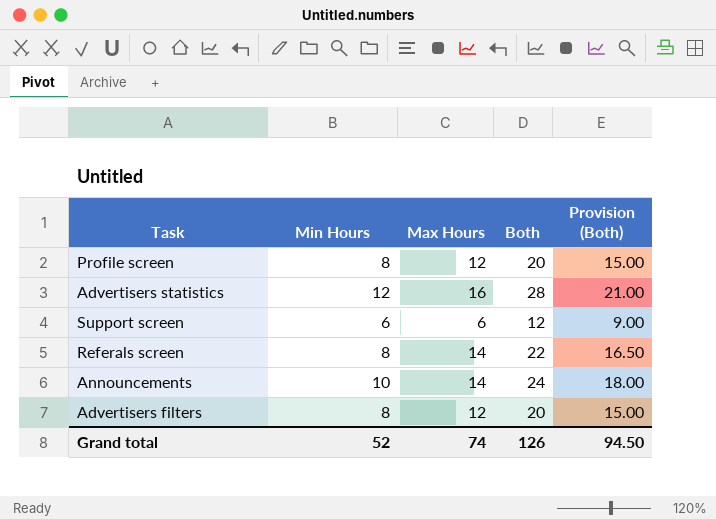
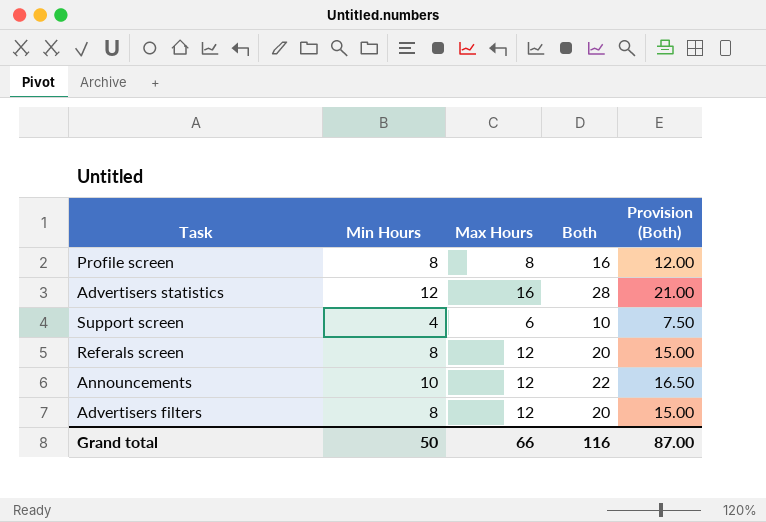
Profile screen | Max Hours: 12 -> 8
Profile screen | Both: 20 -> 16
Profile screen | Provision (Both): 15.00 -> 12.00
Support screen | Min Hours: 6 -> 4
Support screen | Both: 12 -> 10
Support screen | Provision (Both): 9.00 -> 7.50
Referals screen | Max Hours: 14 -> 12
Referals screen | Both: 22 -> 20
Referals screen | Provision (Both): 16.50 -> 15.00
Announcements | Max Hours: 14 -> 12
Announcements | Both: 24 -> 22
Announcements | Provision (Both): 18.00 -> 16.50
Grand total | Min Hours: 52 -> 50
Grand total | Max Hours: 74 -> 66
Grand total | Both: 126 -> 116
Grand total | Provision (Both): 94.50 -> 87.00

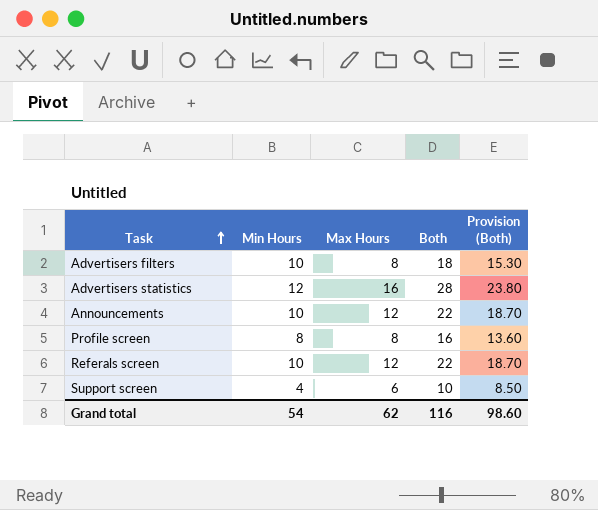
row order: none -> Task ascending
column Provision (Both) | formula: [Both] * 0.75 -> [Both] * 0.85
Advertisers filters | Min Hours: 8 -> 10
Advertisers filters | Max Hours: 12 -> 8
Advertisers filters | Both: 20 -> 18
Referals screen | Min Hours: 8 -> 10
Referals screen | Both: 20 -> 22
Grand total | Min Hours: 50 -> 54
Grand total | Max Hours: 66 -> 62
Grand total | Provision (Both): 87.00 -> 98.60

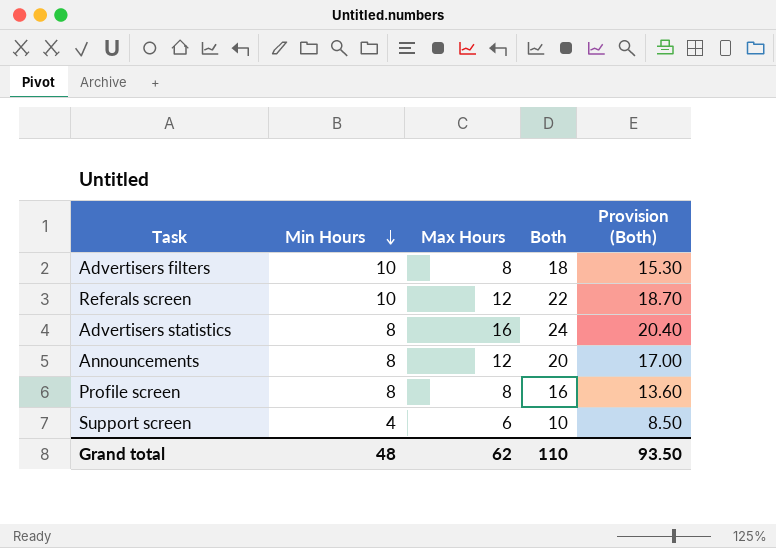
row order: Task ascending -> Min Hours descending
Advertisers statistics | Min Hours: 12 -> 8
Advertisers statistics | Both: 28 -> 24
Advertisers statistics | Provision (Both): 23.80 -> 20.40
Announcements | Min Hours: 10 -> 8
Announcements | Both: 22 -> 20
Announcements | Provision (Both): 18.70 -> 17.00
Grand total | Min Hours: 54 -> 48
Grand total | Both: 116 -> 110
Grand total | Provision (Both): 98.60 -> 93.50

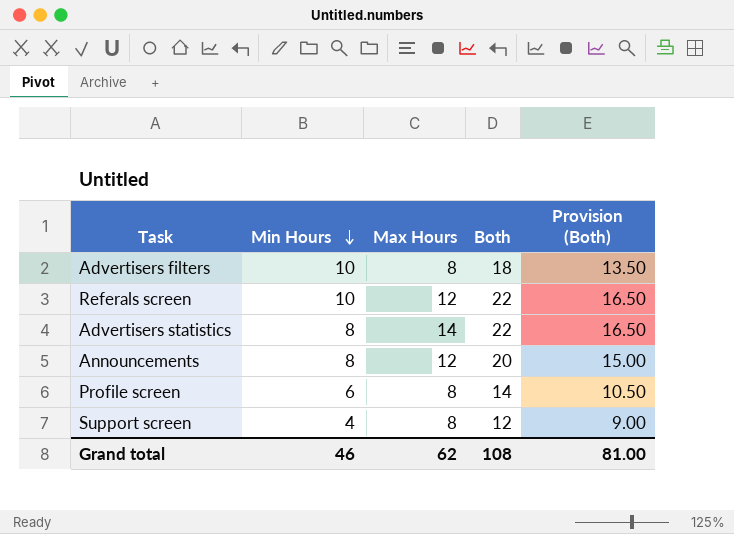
column Provision (Both) | formula: [Both] * 0.85 -> [Both] * 0.75
Advertisers statistics | Max Hours: 16 -> 14
Advertisers statistics | Both: 24 -> 22
Profile screen | Min Hours: 8 -> 6
Profile screen | Both: 16 -> 14
Support screen | Max Hours: 6 -> 8
Support screen | Both: 10 -> 12
Grand total | Min Hours: 48 -> 46
Grand total | Both: 110 -> 108
Grand total | Provision (Both): 93.50 -> 81.00

